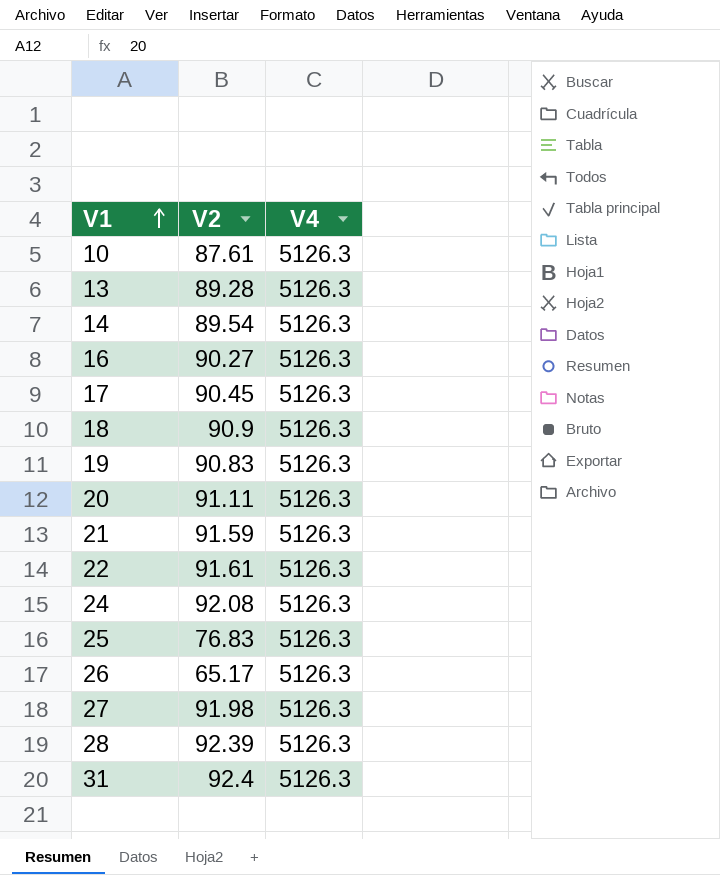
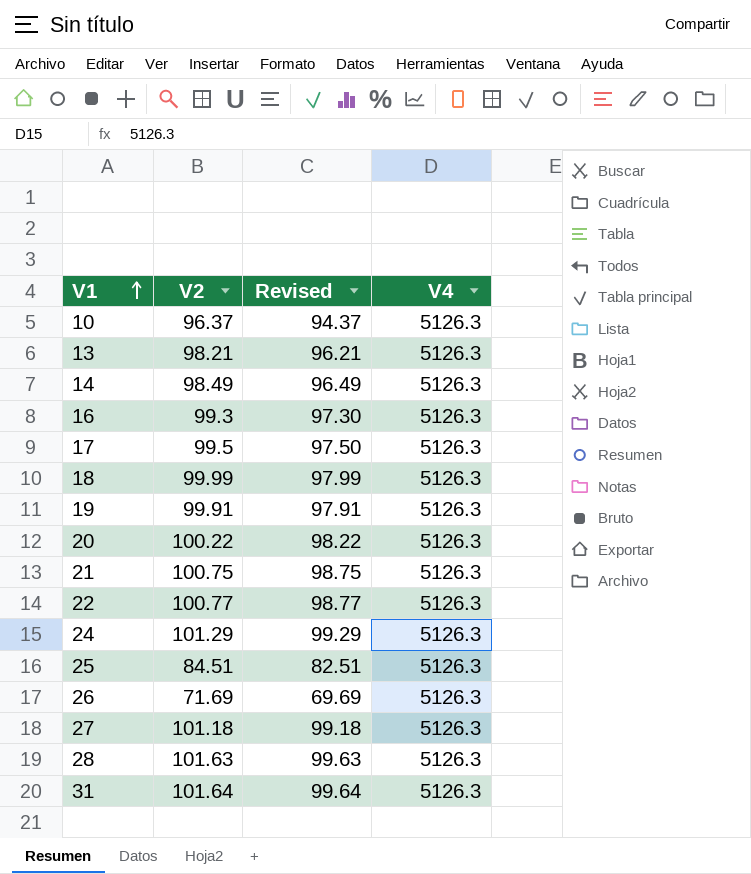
column Revised | formula: none -> [V2] - 2
10 | V2: 87.61 -> 96.37
13 | V2: 89.28 -> 98.21
14 | V2: 89.54 -> 98.49
16 | V2: 90.27 -> 99.3
17 | V2: 90.45 -> 99.5
18 | V2: 90.9 -> 99.99
19 | V2: 90.83 -> 99.91
20 | V2: 91.11 -> 100.22
21 | V2: 91.59 -> 100.75
22 | V2: 91.61 -> 100.77
24 | V2: 92.08 -> 101.29
25 | V2: 76.83 -> 84.51
26 | V2: 65.17 -> 71.69
27 | V2: 91.98 -> 101.18
28 | V2: 92.39 -> 101.63
31 | V2: 92.4 -> 101.64

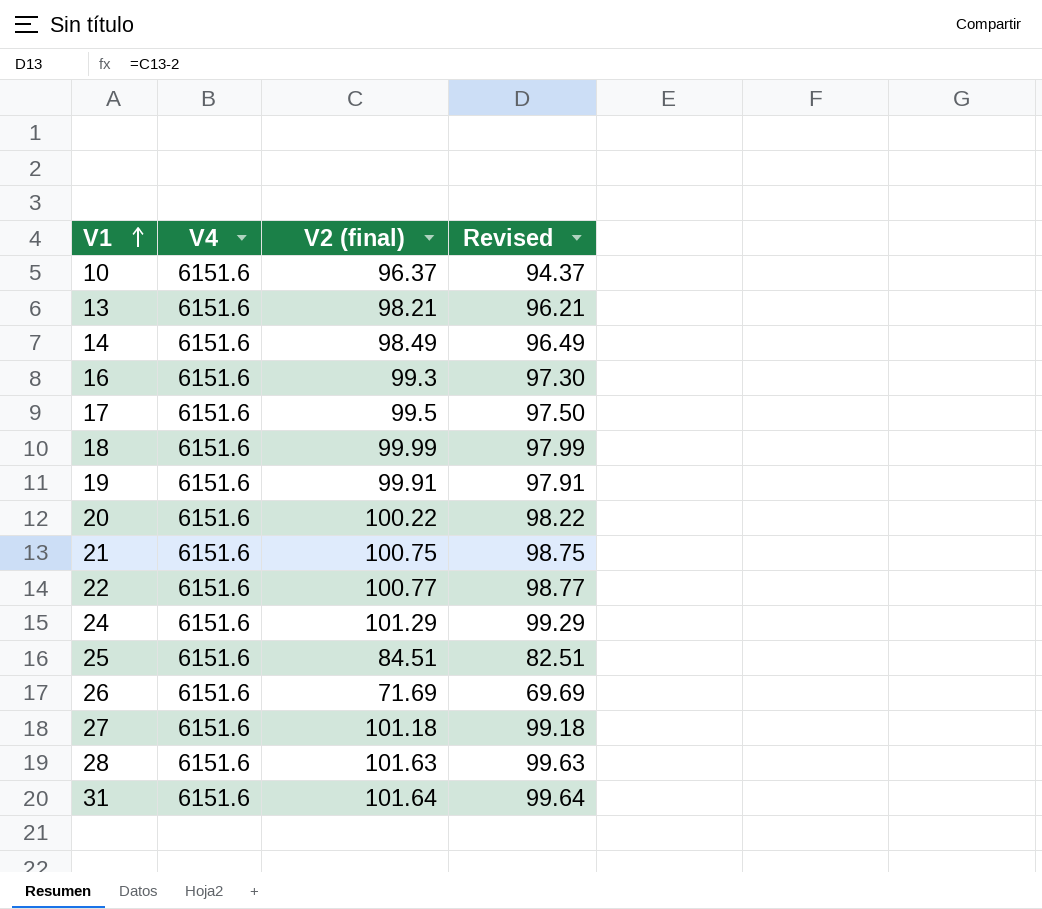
column V4 | position: 4 -> 2
column name: V2 -> V2 (final)
10 | V4: 5126.3 -> 6151.6
13 | V4: 5126.3 -> 6151.6
14 | V4: 5126.3 -> 6151.6
16 | V4: 5126.3 -> 6151.6
17 | V4: 5126.3 -> 6151.6
18 | V4: 5126.3 -> 6151.6
19 | V4: 5126.3 -> 6151.6
20 | V4: 5126.3 -> 6151.6
21 | V4: 5126.3 -> 6151.6
22 | V4: 5126.3 -> 6151.6
24 | V4: 5126.3 -> 6151.6
25 | V4: 5126.3 -> 6151.6
26 | V4: 5126.3 -> 6151.6
27 | V4: 5126.3 -> 6151.6
28 | V4: 5126.3 -> 6151.6
31 | V4: 5126.3 -> 6151.6

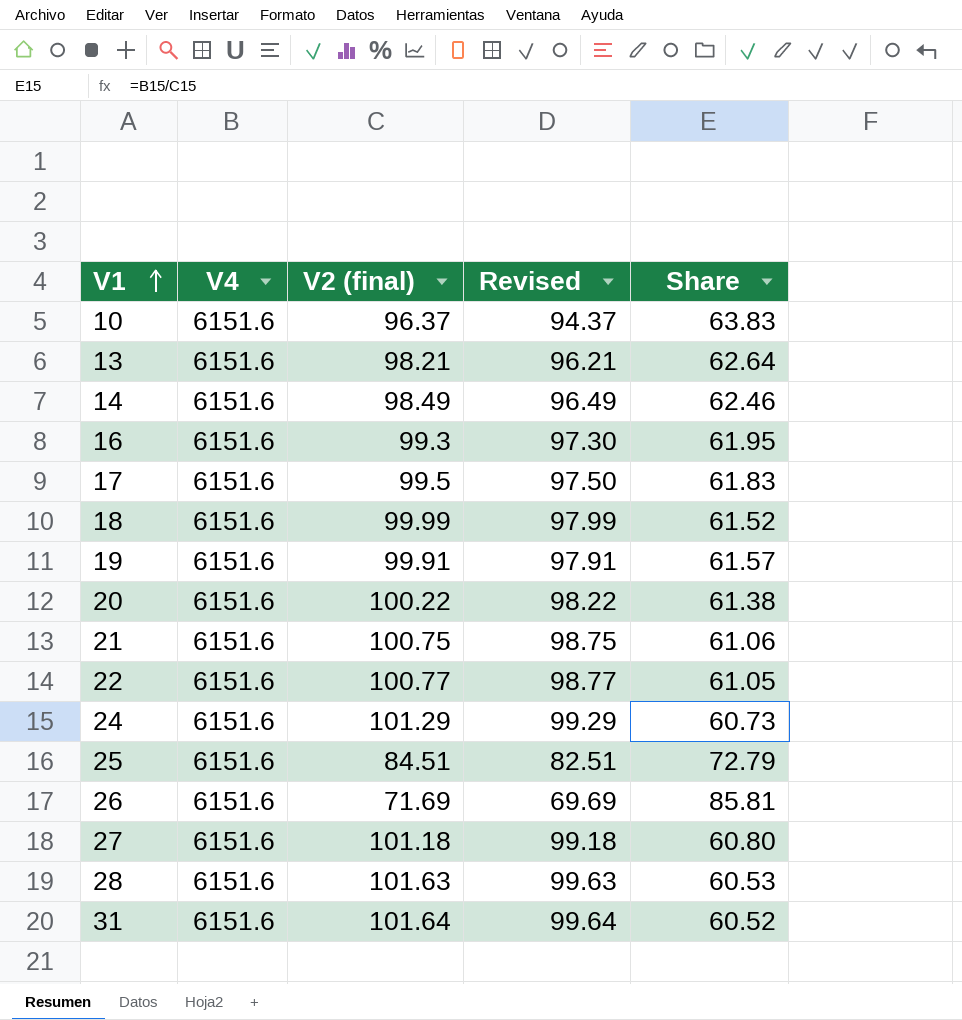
column Share | formula: none -> [V4] / [V2 (final)]

